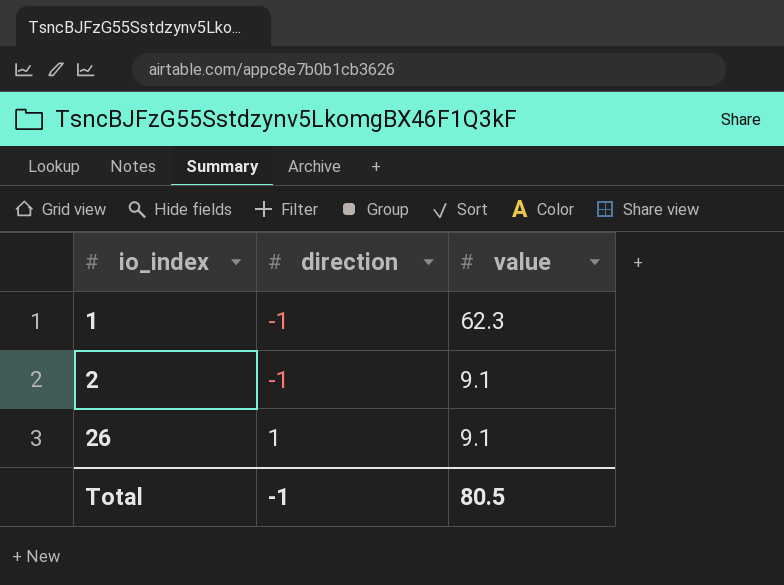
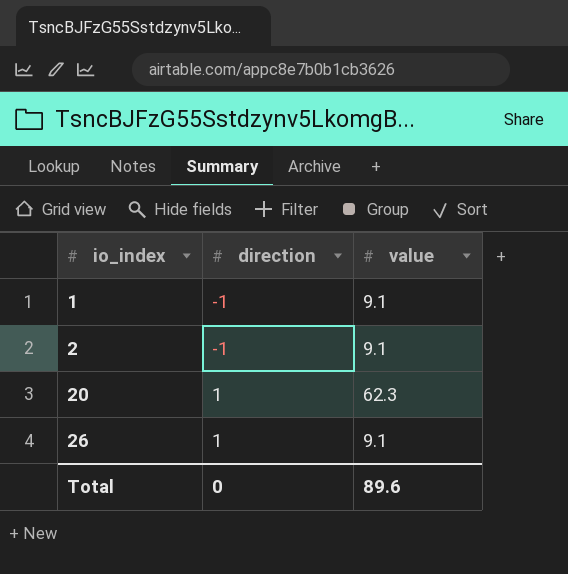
1 | value: 62.3 -> 9.1
row 20: none -> 1 | 62.3
Total | direction: -1 -> 0
Total | value: 80.5 -> 89.6

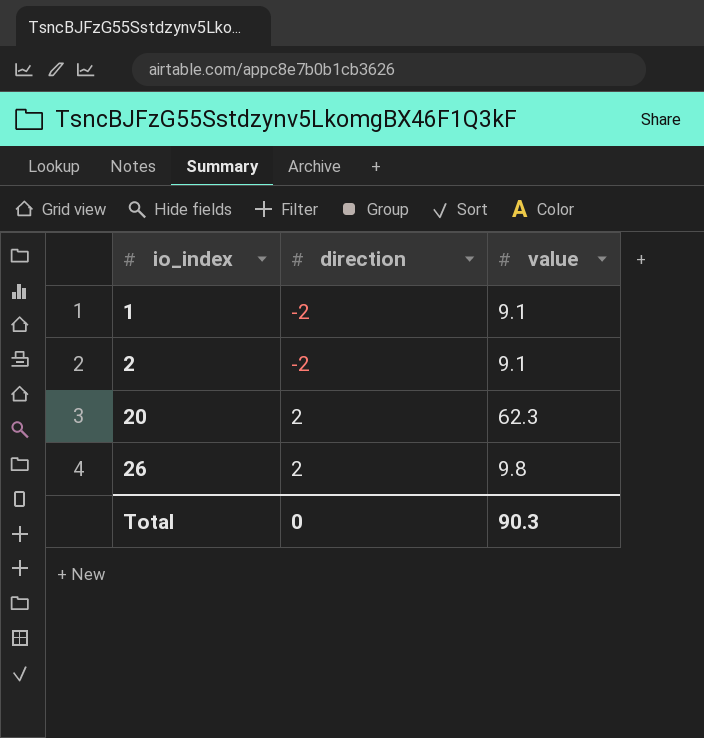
1 | direction: -1 -> -2
2 | direction: -1 -> -2
20 | direction: 1 -> 2
26 | direction: 1 -> 2
26 | value: 9.1 -> 9.8
Total | value: 89.6 -> 90.3

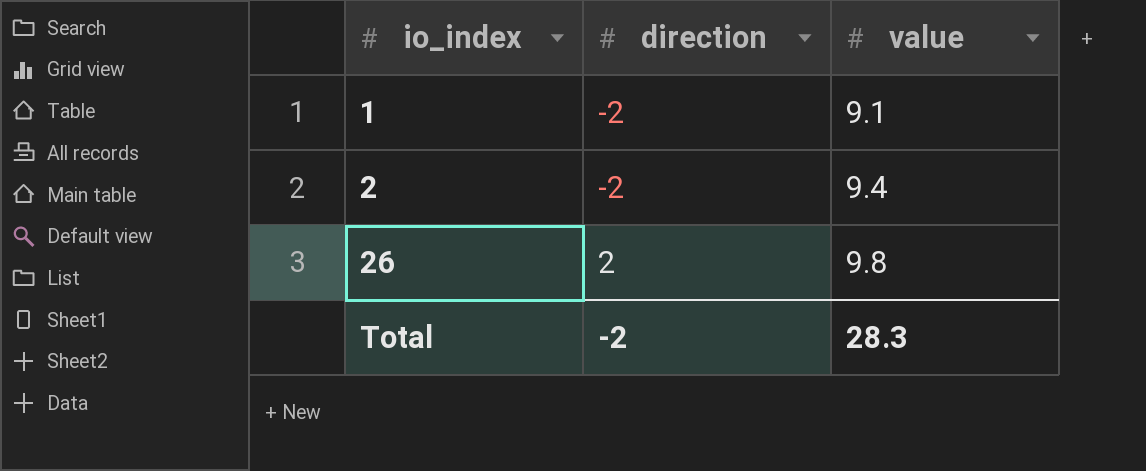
row 20: 2 | 62.3 -> none
2 | value: 9.1 -> 9.4
Total | direction: 0 -> -2
Total | value: 90.3 -> 28.3

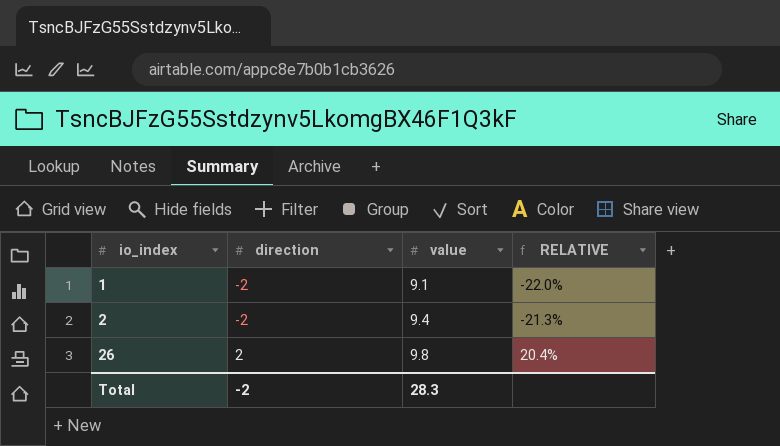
column RELATIVE | formula: none -> [direction] / [value]

